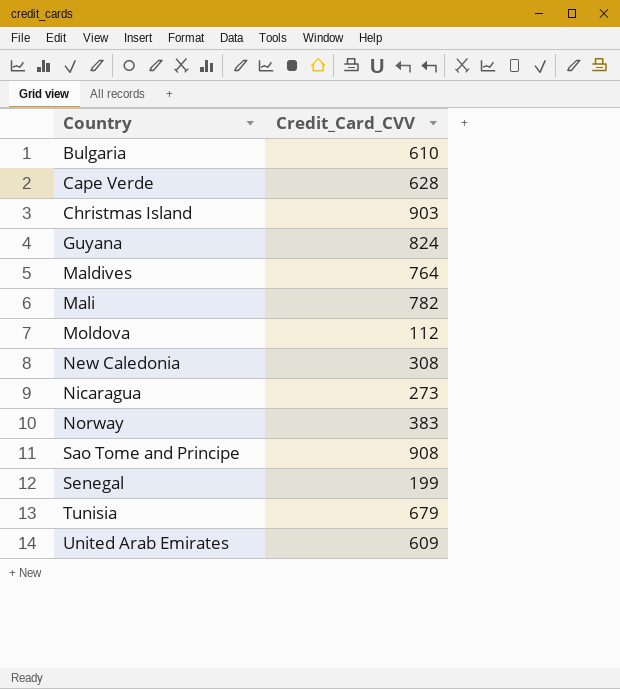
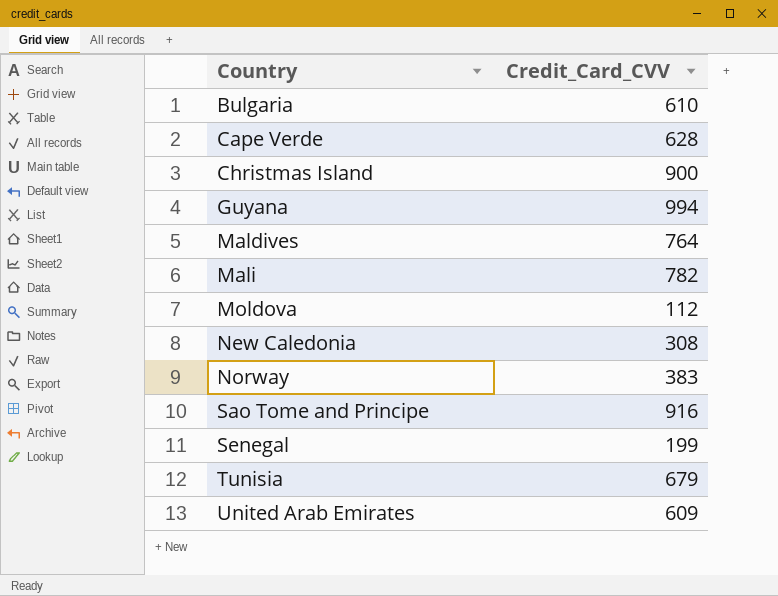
row Nicaragua: 273 -> none
Christmas Island | Credit_Card_CVV: 903 -> 900
Guyana | Credit_Card_CVV: 824 -> 994
Sao Tome and Principe | Credit_Card_CVV: 908 -> 916

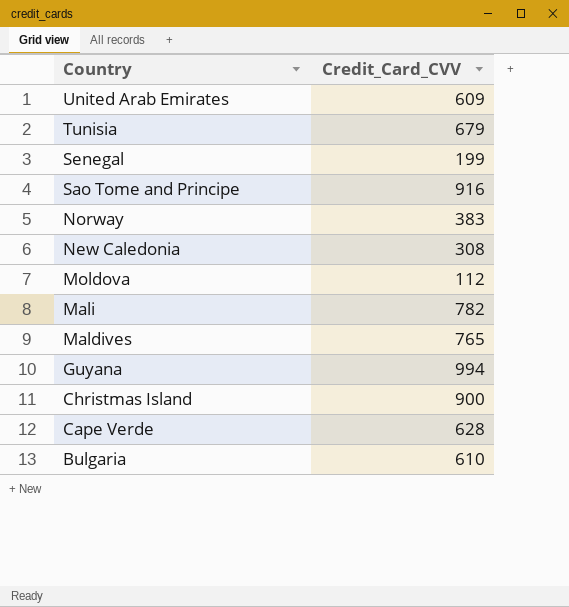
row order: Country ascending -> Country descending
Maldives | Credit_Card_CVV: 764 -> 765

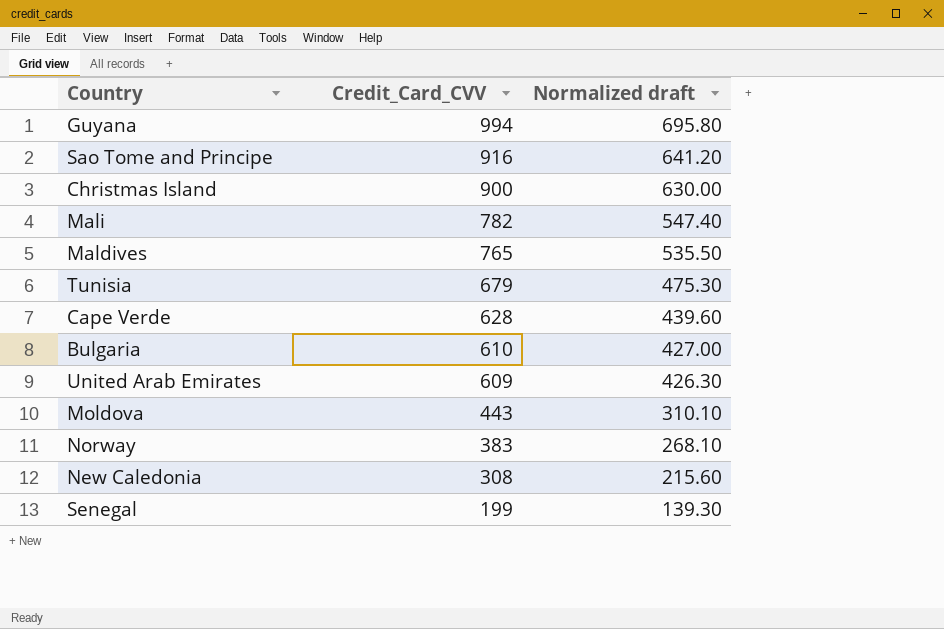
row order: Country descending -> Credit_Card_CVV descending
column Normalized draft | formula: none -> [Credit_Card_CVV] * 0.7
Moldova | Credit_Card_CVV: 112 -> 443

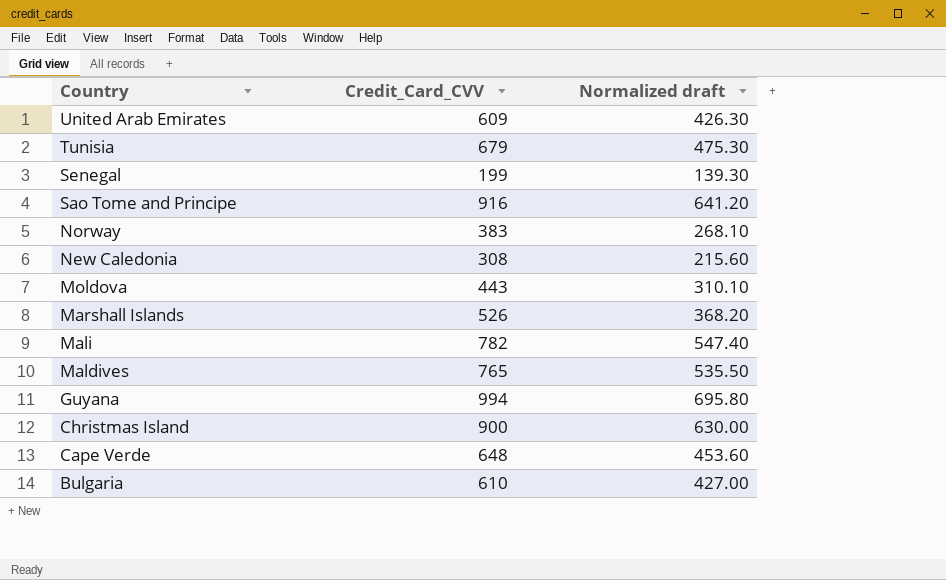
row order: Credit_Card_CVV descending -> Country descending
row Marshall Islands: none -> 526 | 368.20
Cape Verde | Credit_Card_CVV: 628 -> 648
Cape Verde | Normalized draft: 439.60 -> 453.60

